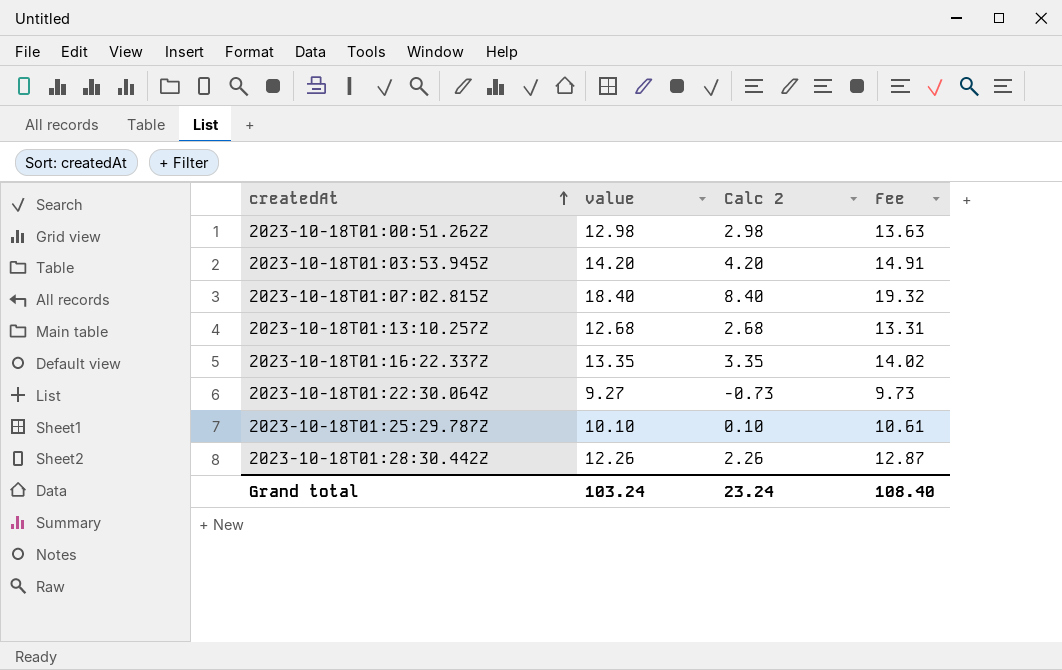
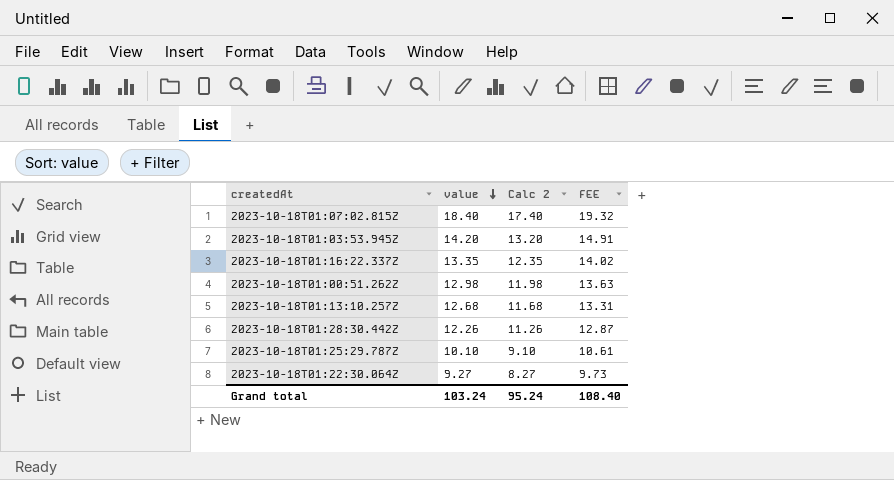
row order: createdAt ascending -> value descending
column Calc 2 | formula: [value] - 10 -> [value] - 1
column name: Fee -> FEE
Grand total | Calc 2: 23.24 -> 95.24

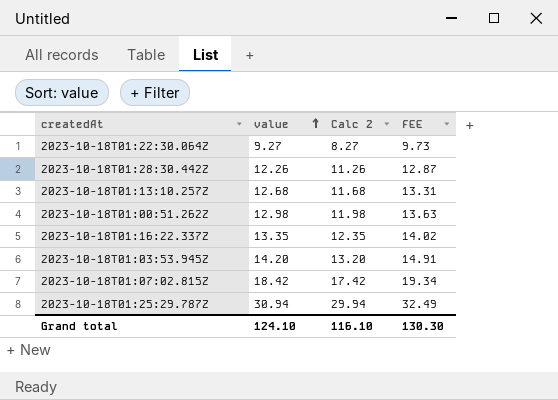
row order: value descending -> value ascending
2023-10-18T01:07:02.815Z | value: 18.40 -> 18.42
2023-10-18T01:07:02.815Z | Calc 2: 17.40 -> 17.42
2023-10-18T01:07:02.815Z | FEE: 19.32 -> 19.34
2023-10-18T01:25:29.787Z | value: 10.10 -> 30.94
2023-10-18T01:25:29.787Z | Calc 2: 9.10 -> 29.94
2023-10-18T01:25:29.787Z | FEE: 10.61 -> 32.49
Grand total | value: 103.24 -> 124.10
Grand total | Calc 2: 95.24 -> 116.10
Grand total | FEE: 108.40 -> 130.30

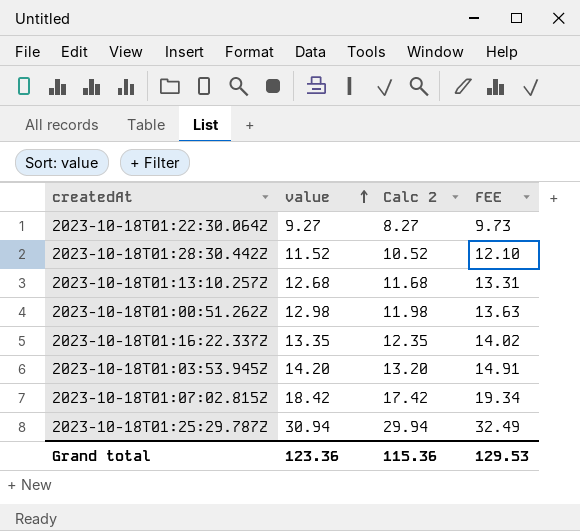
2023-10-18T01:28:30.442Z | value: 12.26 -> 11.52
2023-10-18T01:28:30.442Z | Calc 2: 11.26 -> 10.52
2023-10-18T01:28:30.442Z | FEE: 12.87 -> 12.10
Grand total | value: 124.10 -> 123.36
Grand total | Calc 2: 116.10 -> 115.36
Grand total | FEE: 130.30 -> 129.53

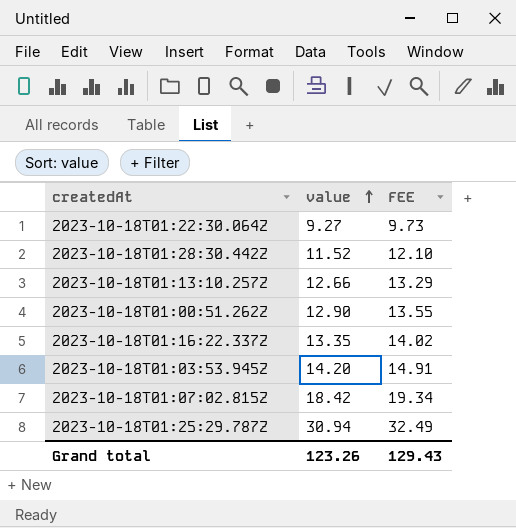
column Calc 2 | formula: [value] - 1 -> none
2023-10-18T01:13:10.257Z | value: 12.68 -> 12.66
2023-10-18T01:13:10.257Z | FEE: 13.31 -> 13.29
2023-10-18T01:00:51.262Z | value: 12.98 -> 12.90
2023-10-18T01:00:51.262Z | FEE: 13.63 -> 13.55
Grand total | value: 123.36 -> 123.26
Grand total | FEE: 129.53 -> 129.43

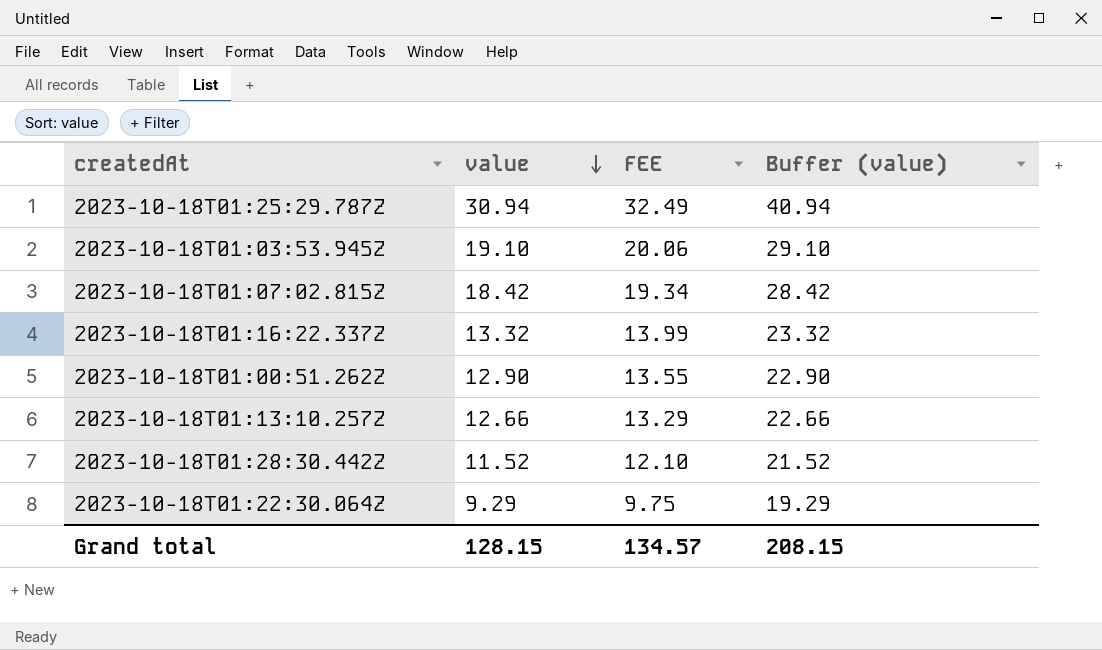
row order: value ascending -> value descending
column Buffer (value) | formula: none -> [value] + 10
2023-10-18T01:03:53.945Z | value: 14.20 -> 19.10
2023-10-18T01:03:53.945Z | FEE: 14.91 -> 20.06
2023-10-18T01:16:22.337Z | value: 13.35 -> 13.32
2023-10-18T01:16:22.337Z | FEE: 14.02 -> 13.99
2023-10-18T01:22:30.064Z | value: 9.27 -> 9.29
2023-10-18T01:22:30.064Z | FEE: 9.73 -> 9.75
Grand total | value: 123.26 -> 128.15
Grand total | FEE: 129.43 -> 134.57

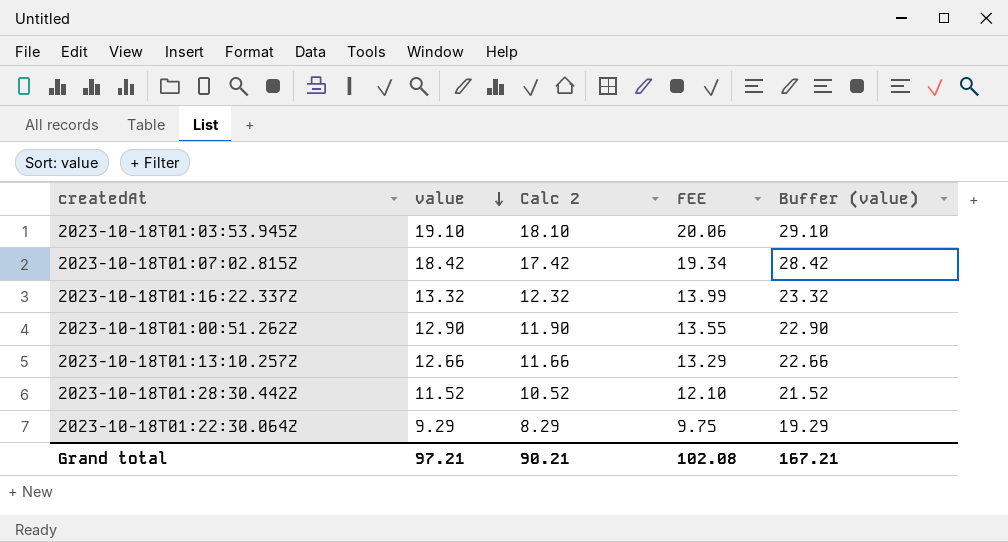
column Calc 2 | formula: none -> [value] - 1
row 2023-10-18T01:25:29.787Z: 30.94 | 32.49 | 40.94 -> none
Grand total | value: 128.15 -> 97.21
Grand total | FEE: 134.57 -> 102.08
Grand total | Buffer (value): 208.15 -> 167.21

